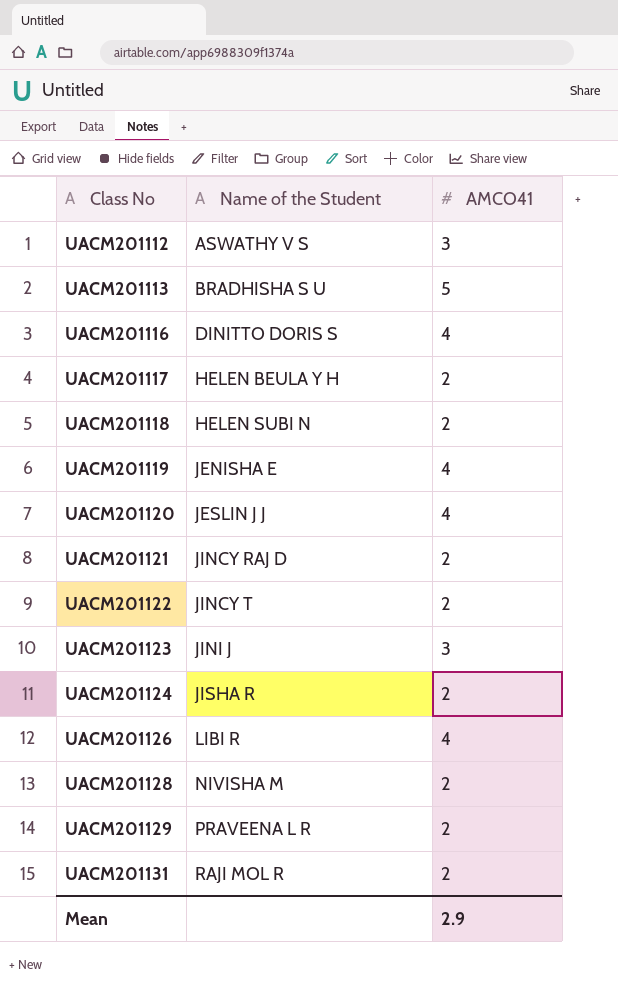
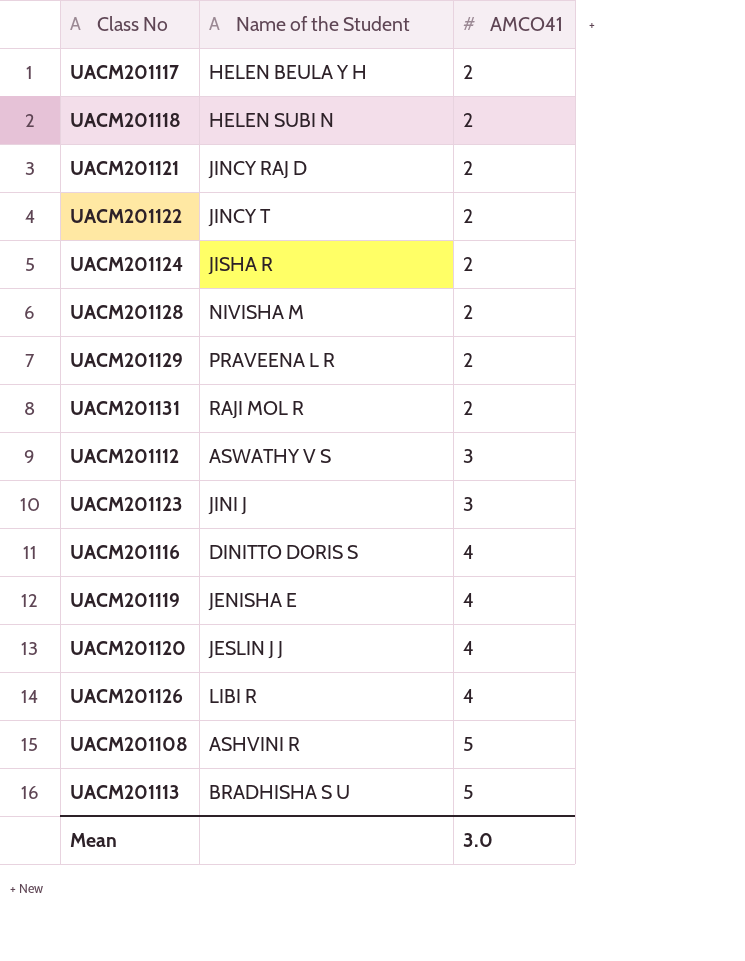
row order: Class No ascending -> AMCO41 ascending
row UACM201108: none -> ASHVINI R | 5
Mean | AMCO41: 2.9 -> 3.0

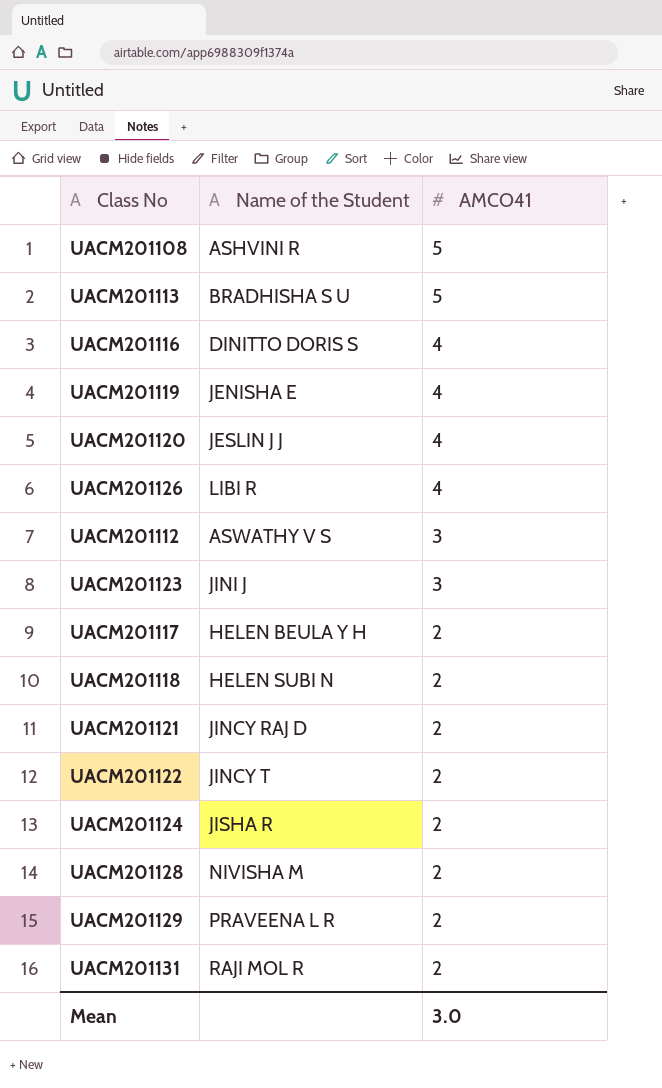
row order: AMCO41 ascending -> AMCO41 descending

